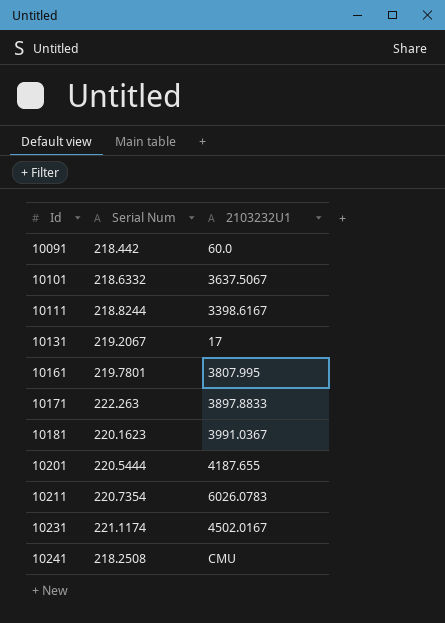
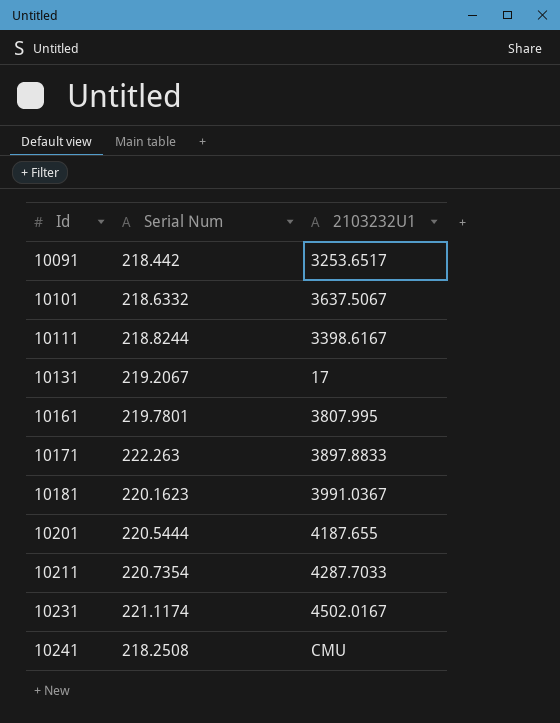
10091 | 2103232U1: 60.0 -> 3253.6517
10211 | 2103232U1: 6026.0783 -> 4287.7033

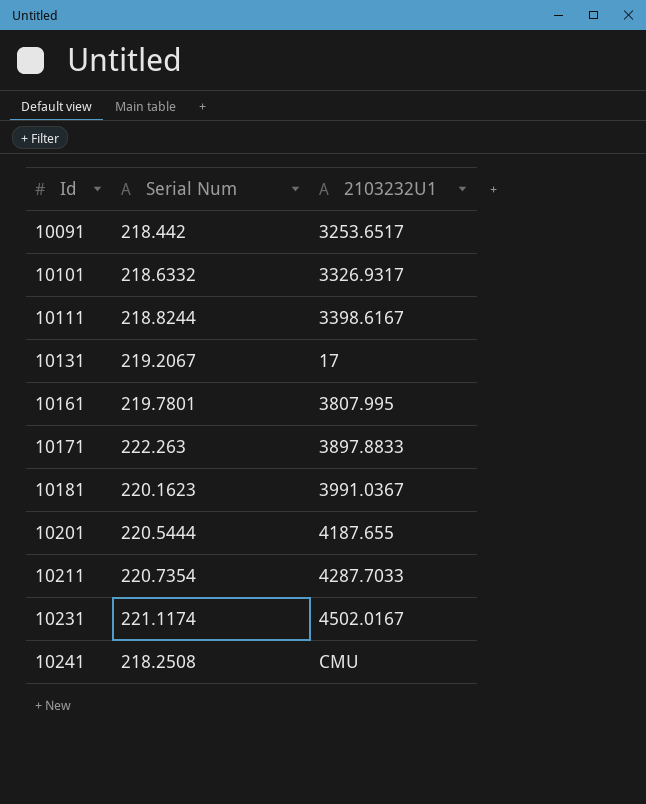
10101 | 2103232U1: 3637.5067 -> 3326.9317

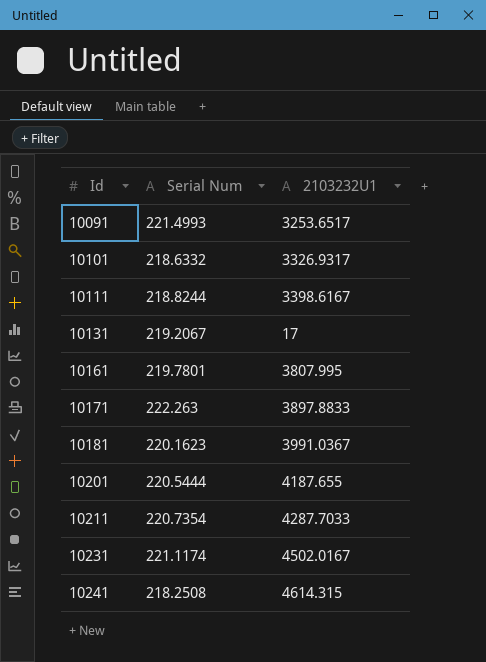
10091 | Serial Num: 218.442 -> 221.4993
10241 | 2103232U1: CMU -> 4614.315

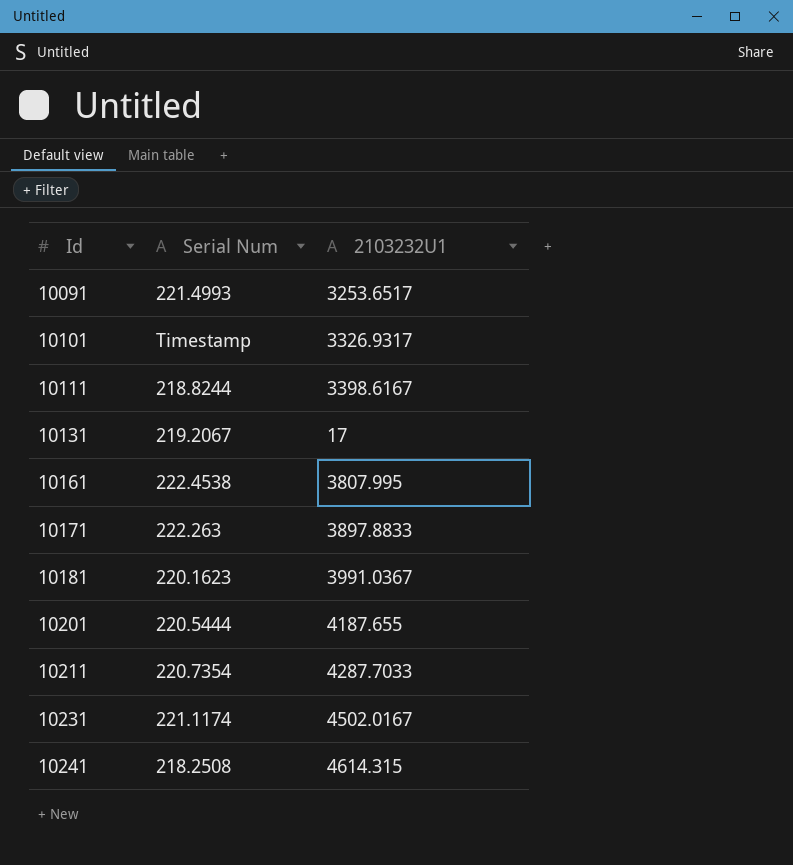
10101 | Serial Num: 218.6332 -> Timestamp
10161 | Serial Num: 219.7801 -> 222.4538

